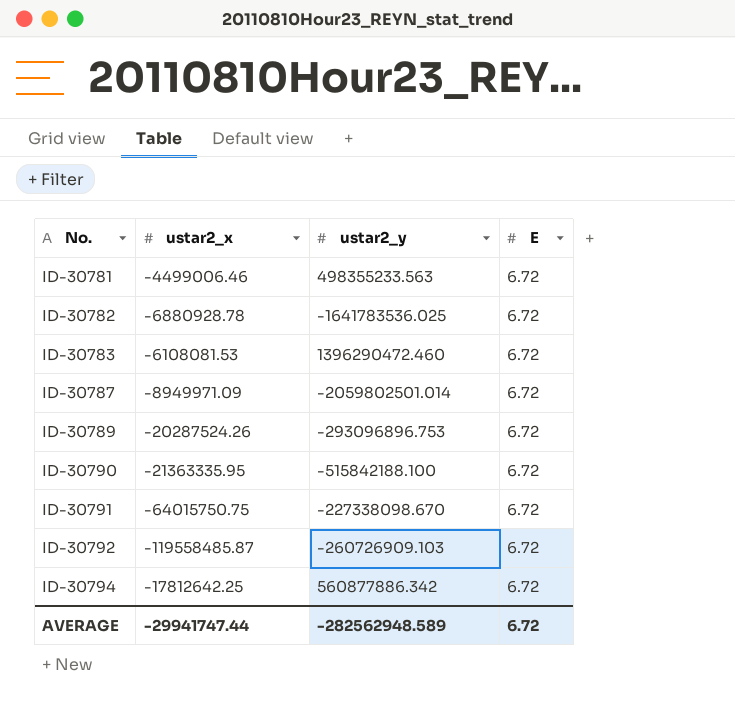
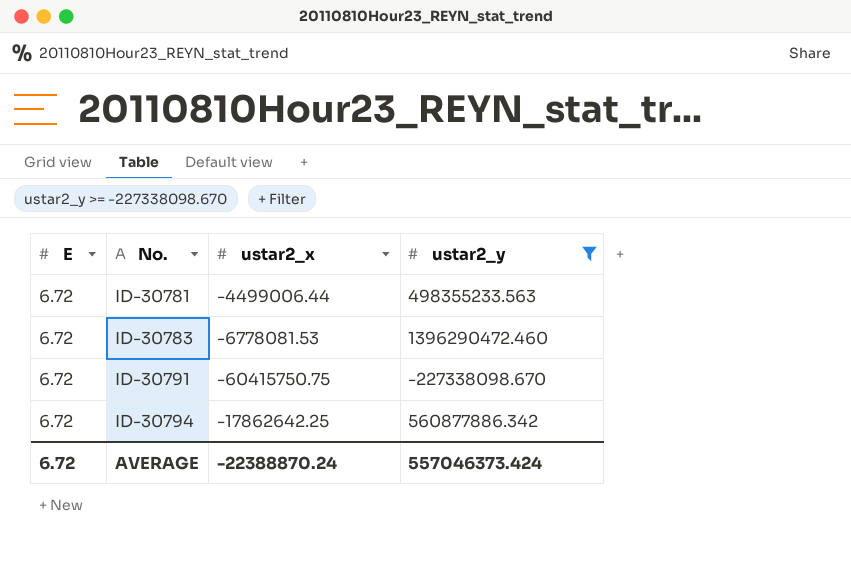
filter: none -> ustar2_y >= -227338098.670
column E | position: 4 -> 1
ID-30781 | ustar2_x: -4499006.46 -> -4499006.44
ID-30783 | ustar2_x: -6108081.53 -> -6778081.53
ID-30791 | ustar2_x: -64015750.75 -> -60415750.75
ID-30794 | ustar2_x: -17812642.25 -> -17862642.25
AVERAGE | ustar2_x: -29941747.44 -> -22388870.24
AVERAGE | ustar2_y: -282562948.589 -> 557046373.424

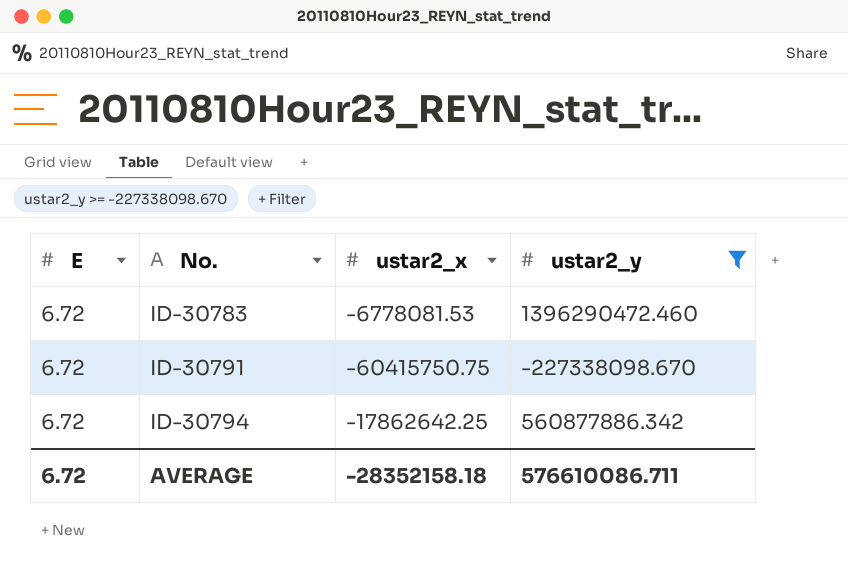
row ID-30781: 6.72 | -4499006.44 | 498355233.563 -> none
AVERAGE | ustar2_x: -22388870.24 -> -28352158.18
AVERAGE | ustar2_y: 557046373.424 -> 576610086.711

